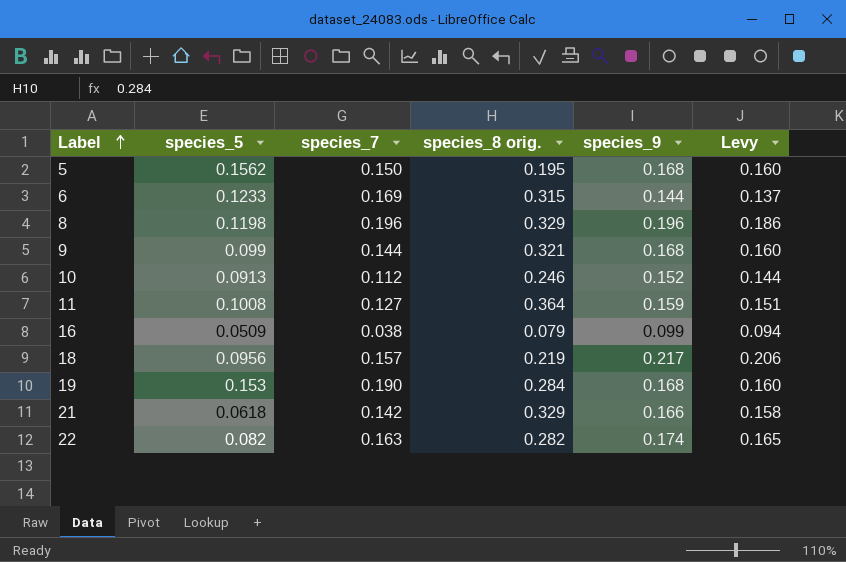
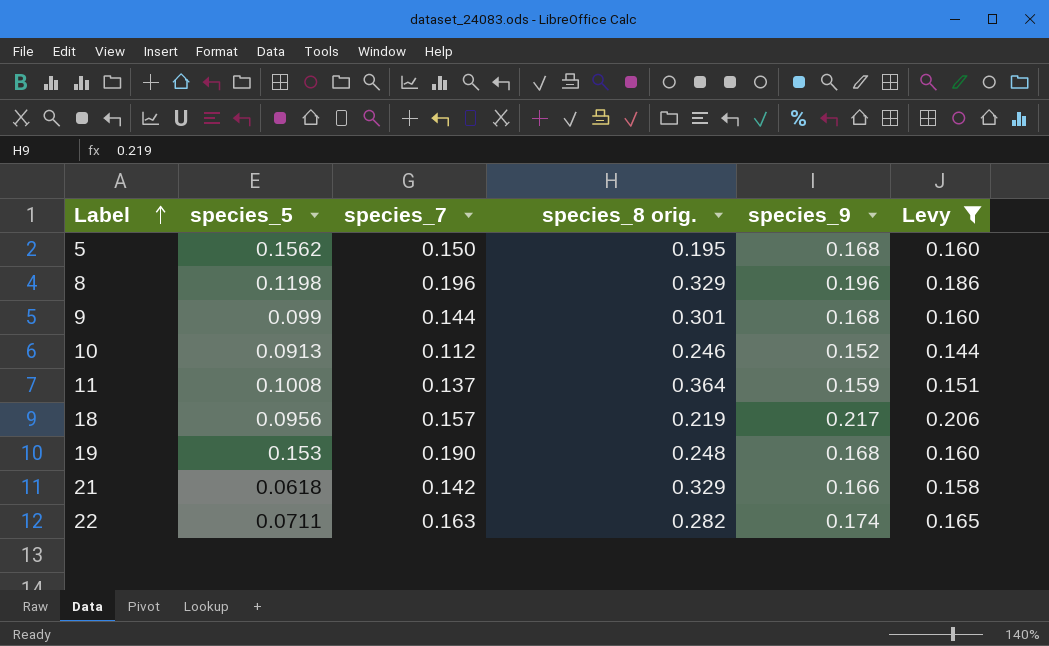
filter: none -> Levy >= 0.144
9 | species_8 orig.: 0.321 -> 0.301
11 | species_7: 0.127 -> 0.137
19 | species_8 orig.: 0.284 -> 0.248
22 | species_5: 0.082 -> 0.0711

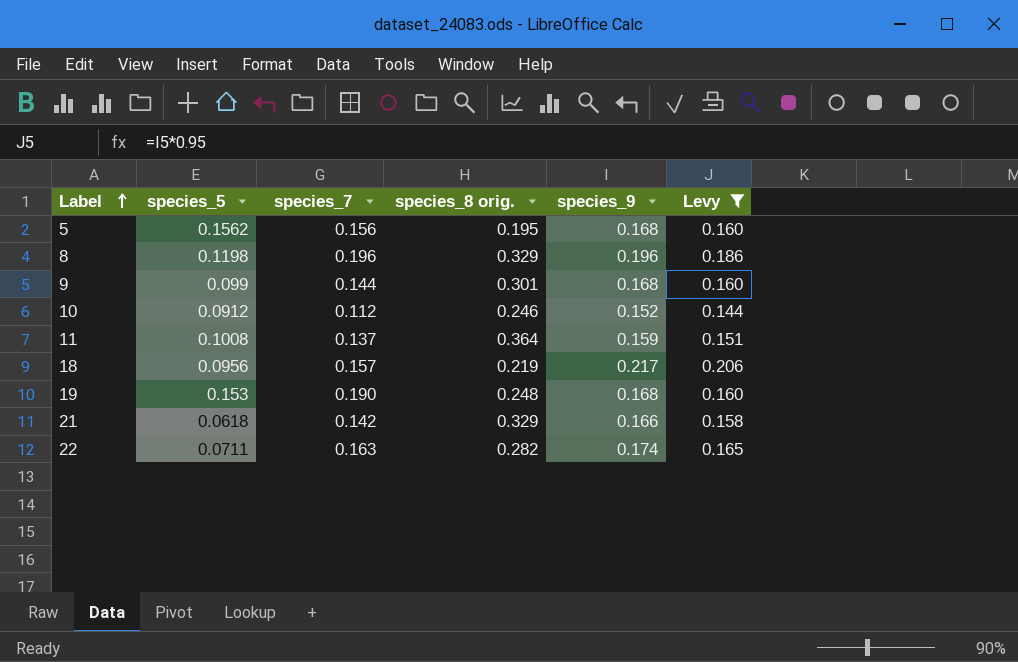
5 | species_7: 0.150 -> 0.156
10 | species_5: 0.0913 -> 0.0912

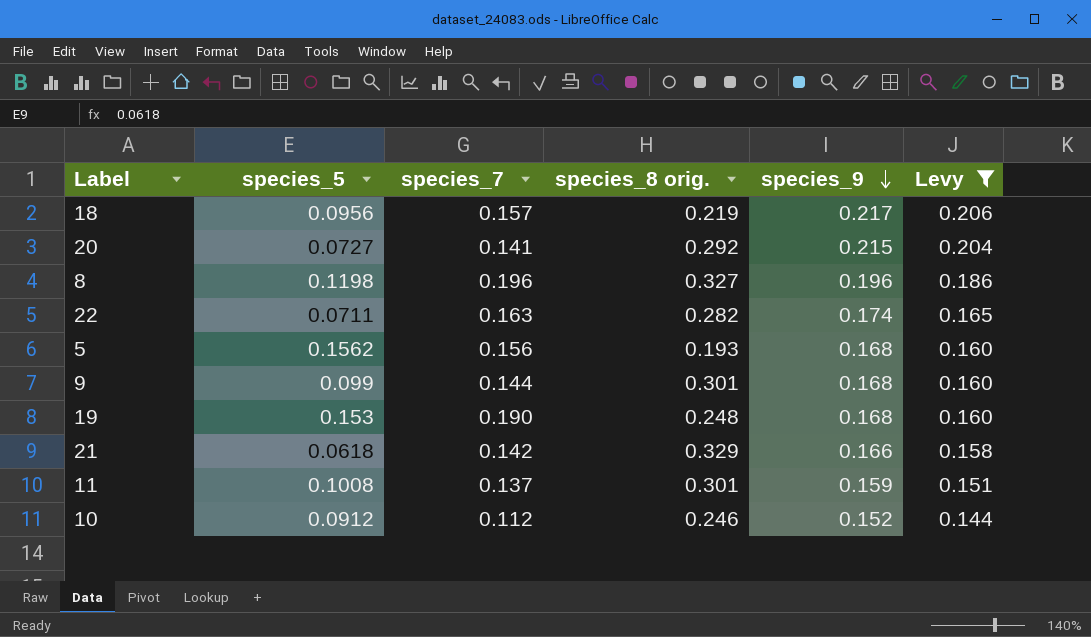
row order: Label ascending -> species_9 descending
row 20: none -> 0.0727 | 0.141 | 0.292 | 0.215 | 0.204
8 | species_8 orig.: 0.329 -> 0.327
5 | species_8 orig.: 0.195 -> 0.193
11 | species_8 orig.: 0.364 -> 0.301

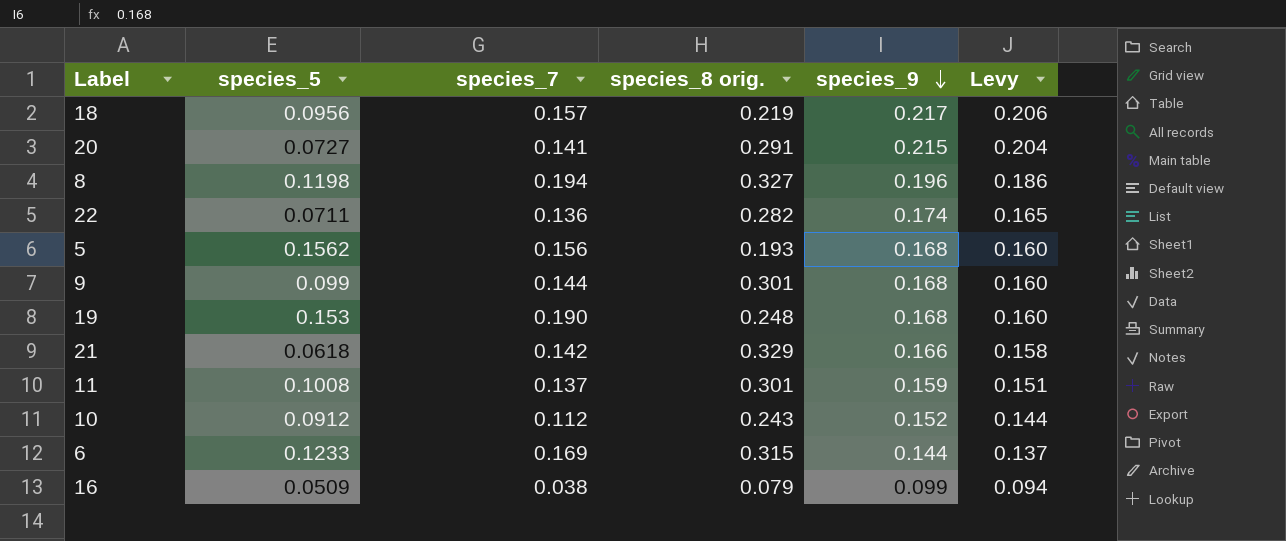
filter: Levy >= 0.144 -> none
20 | species_8 orig.: 0.292 -> 0.291
8 | species_7: 0.196 -> 0.194
22 | species_7: 0.163 -> 0.136
10 | species_8 orig.: 0.246 -> 0.243

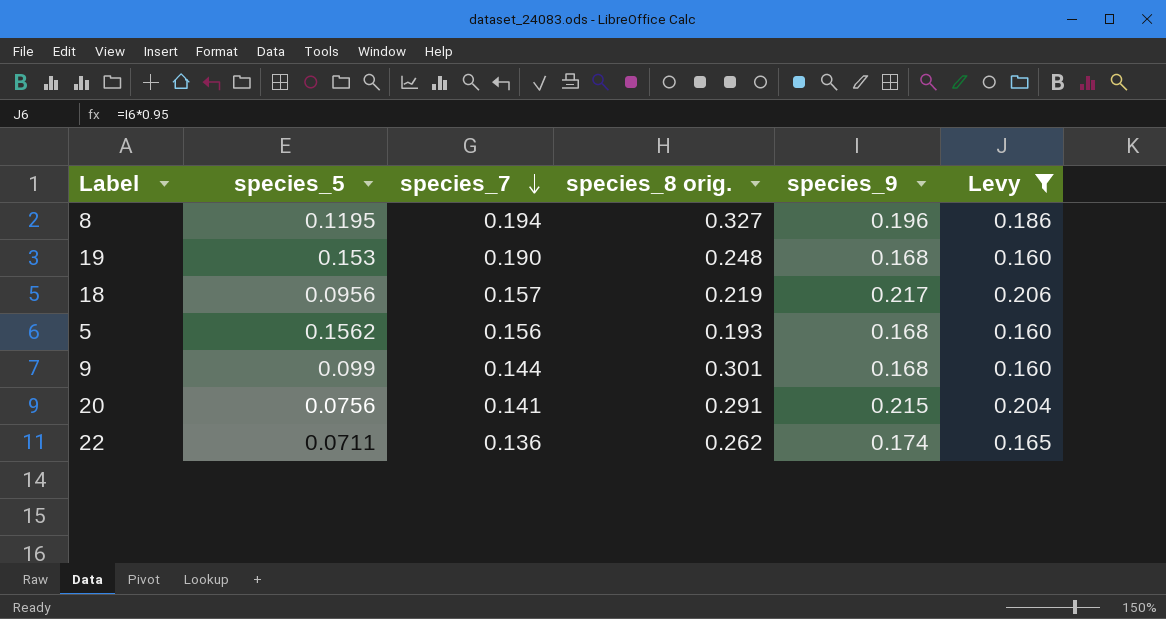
filter: none -> Levy >= 0.160
row order: species_9 descending -> species_7 descending
8 | species_5: 0.1198 -> 0.1195
20 | species_5: 0.0727 -> 0.0756
22 | species_8 orig.: 0.282 -> 0.262

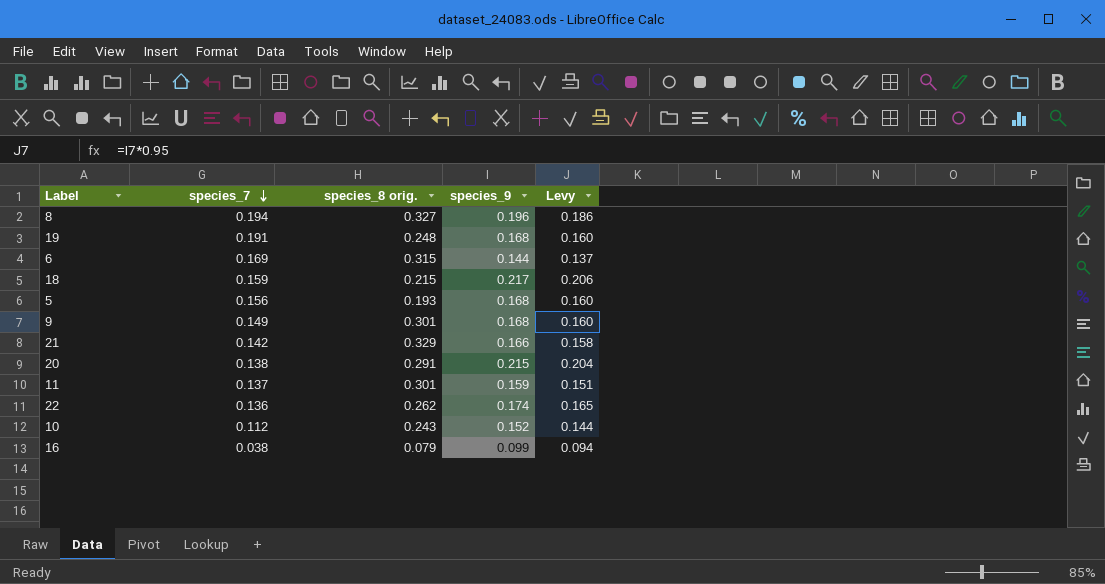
filter: Levy >= 0.160 -> none
column species_5 | position: 2 -> none
19 | species_7: 0.190 -> 0.191
18 | species_7: 0.157 -> 0.159
18 | species_8 orig.: 0.219 -> 0.215
9 | species_7: 0.144 -> 0.149
20 | species_7: 0.141 -> 0.138

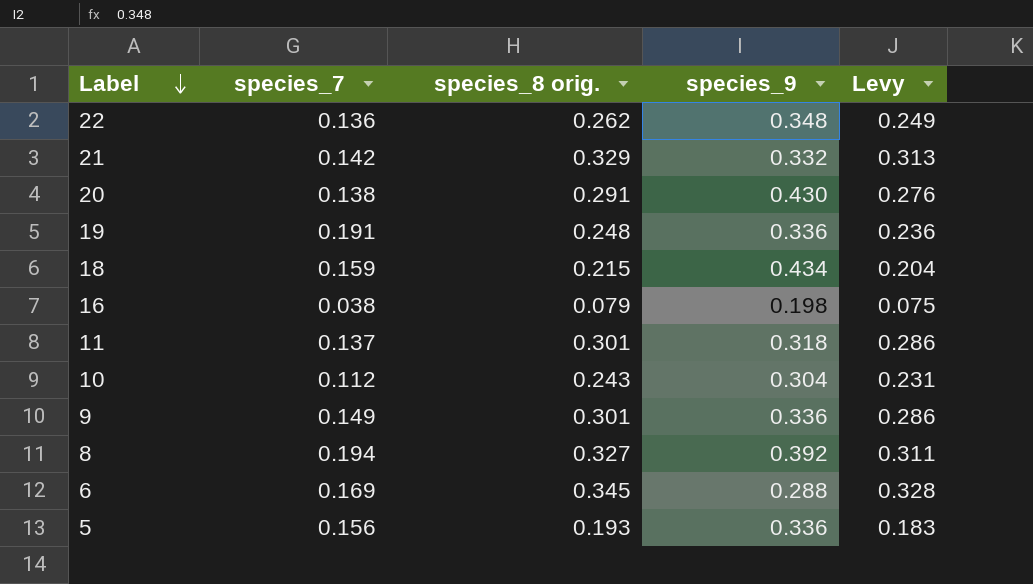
row order: species_7 descending -> Label descending
column Levy | formula: [species_9] * 0.95 -> [species_8 orig.] * 0.95
22 | species_9: 0.174 -> 0.348
21 | species_9: 0.166 -> 0.332
20 | species_9: 0.215 -> 0.430
19 | species_9: 0.168 -> 0.336
18 | species_9: 0.217 -> 0.434
16 | species_9: 0.099 -> 0.198
11 | species_9: 0.159 -> 0.318
10 | species_9: 0.152 -> 0.304
9 | species_9: 0.168 -> 0.336
8 | species_9: 0.196 -> 0.392
6 | species_8 orig.: 0.315 -> 0.345
6 | species_9: 0.144 -> 0.288
5 | species_9: 0.168 -> 0.336

